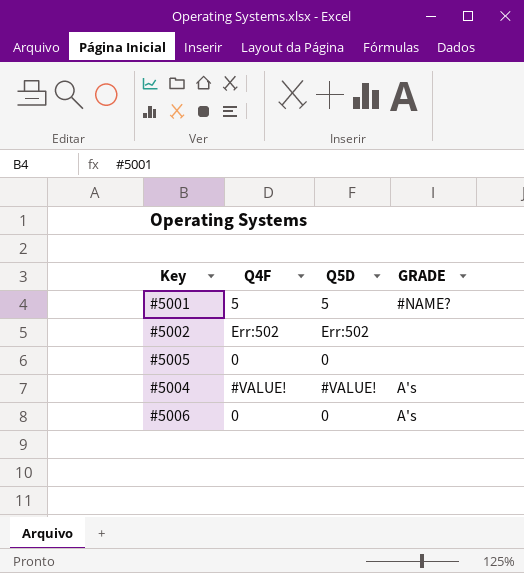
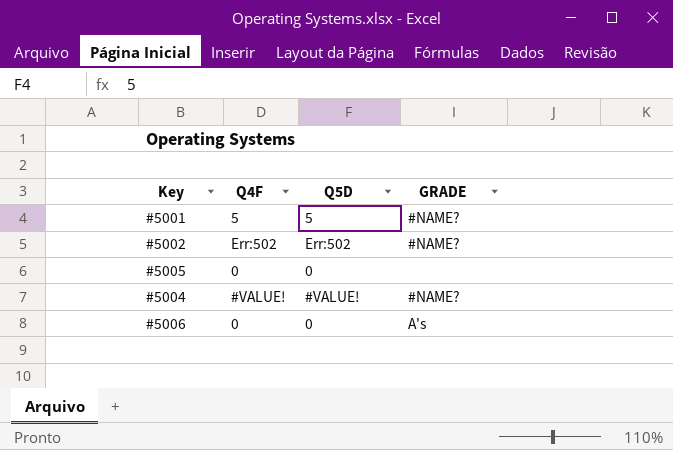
#5002 | GRADE: none -> #NAME?
#5004 | GRADE: A's -> #NAME?

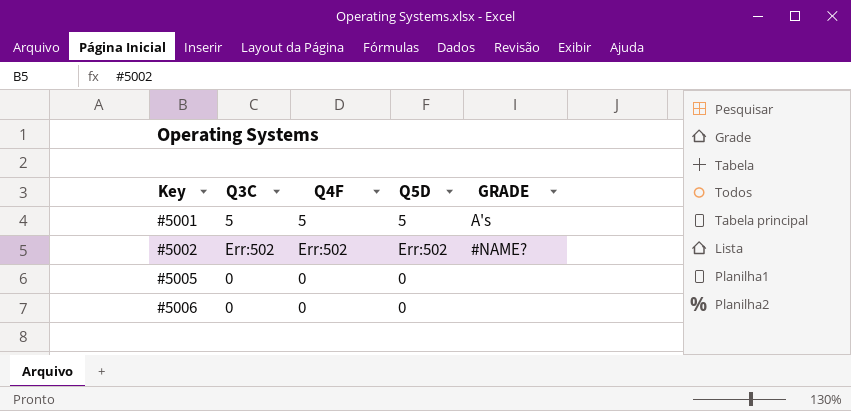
column Q3C | position: none -> 2
row #5004: #VALUE! | #VALUE! | #NAME? -> none
#5001 | GRADE: #NAME? -> A's
#5006 | GRADE: A's -> none

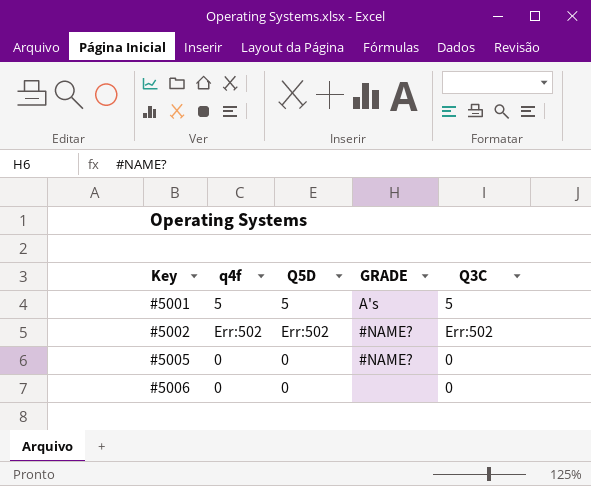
column name: Q4F -> q4f
column Q3C | position: 2 -> 5
#5005 | GRADE: none -> #NAME?

